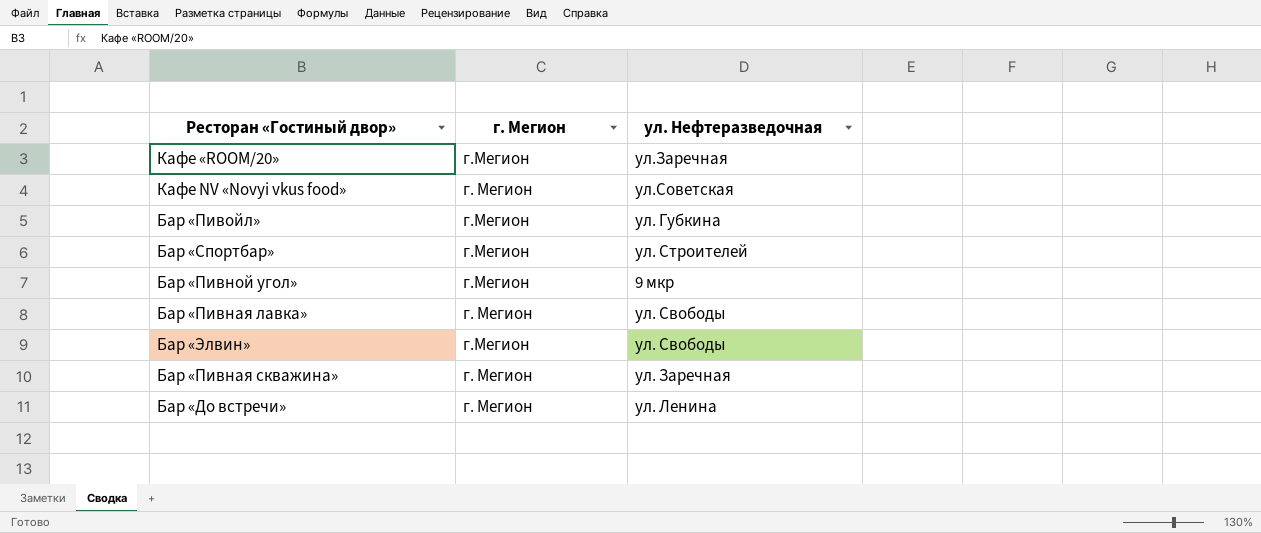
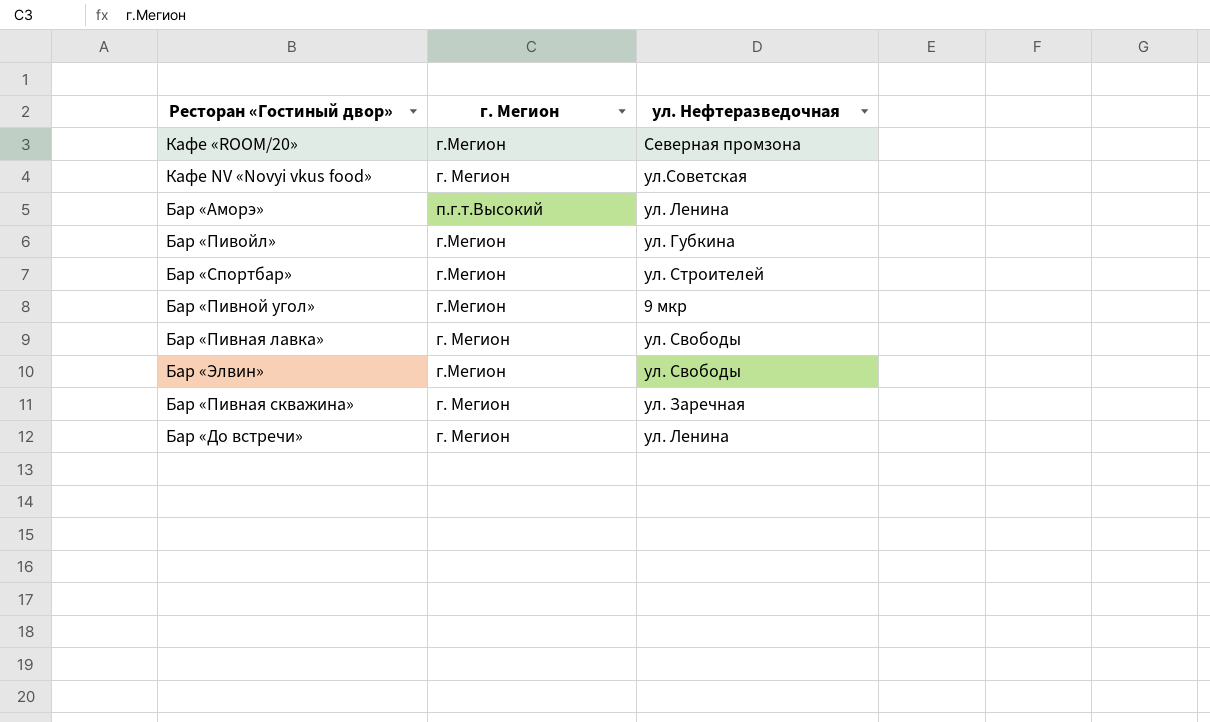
Кафе «ROOM/20» | ул. Нефтеразведочная: ул.Заречная -> Северная промзона
row Бар «Аморэ»: none -> п.г.т.Высокий | ул. Ленина

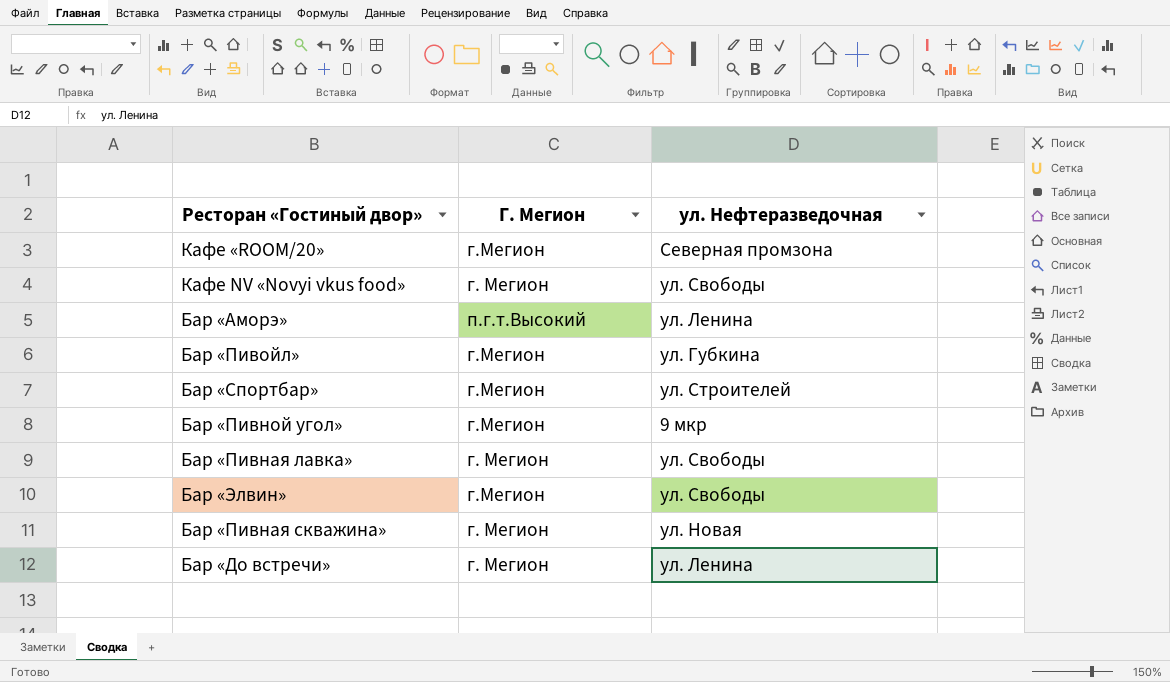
column name: г. Мегион -> Г. Мегион
Кафе NV «Novyi vkus food» | ул. Нефтеразведочная: ул.Советская -> ул. Свободы
Бар «Пивная скважина» | ул. Нефтеразведочная: ул. Заречная -> ул. Новая

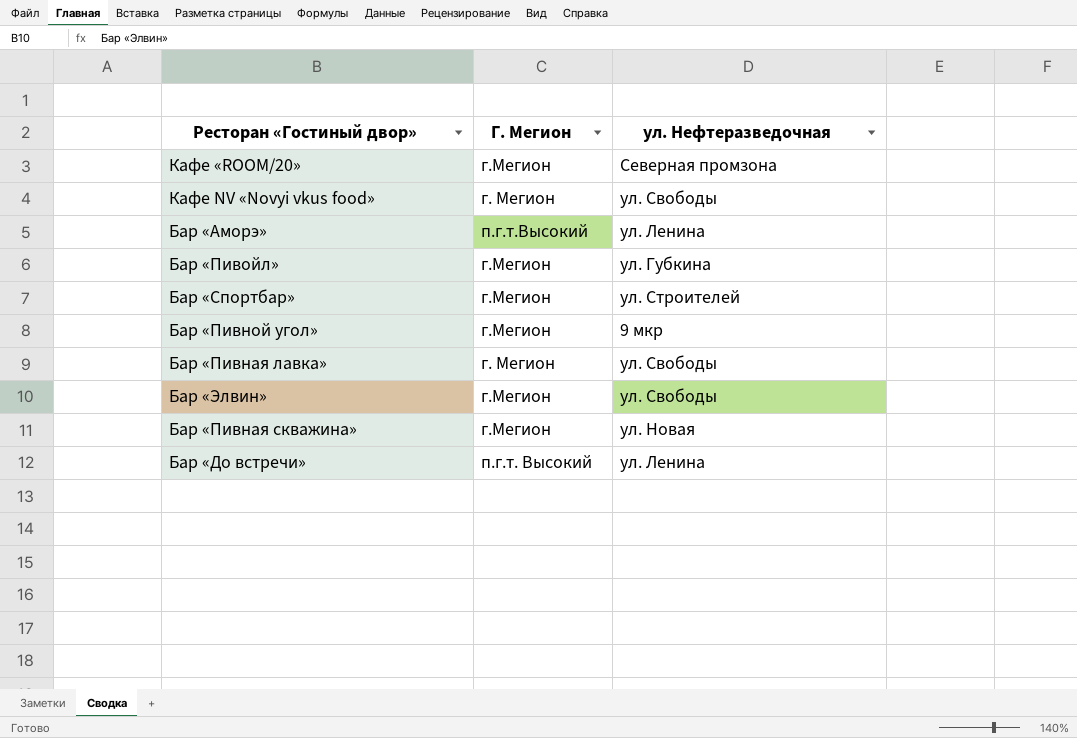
Бар «Пивная скважина» | Г. Мегион: г. Мегион -> г.Мегион
Бар «До встречи» | Г. Мегион: г. Мегион -> п.г.т. Высокий

